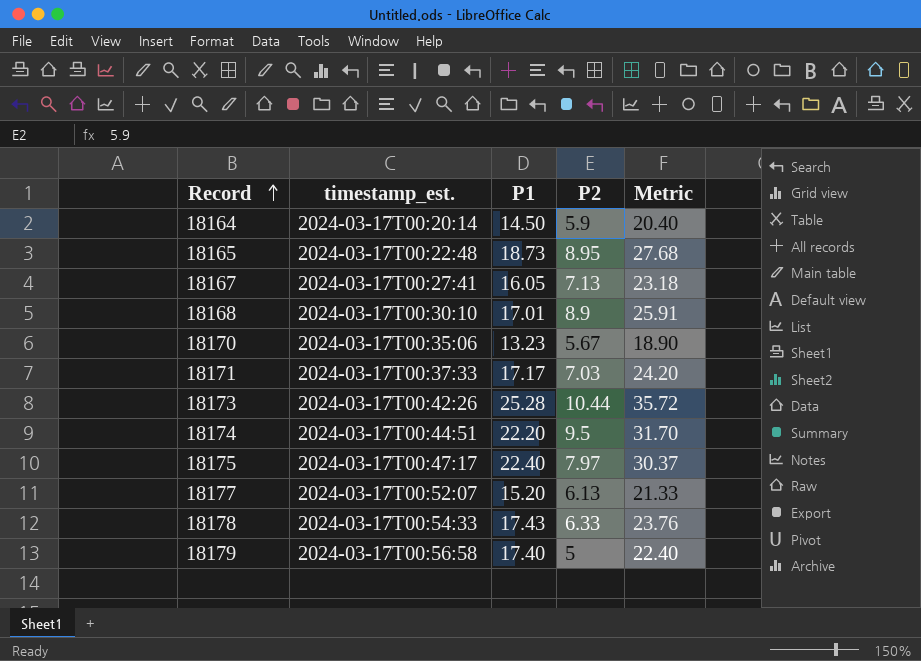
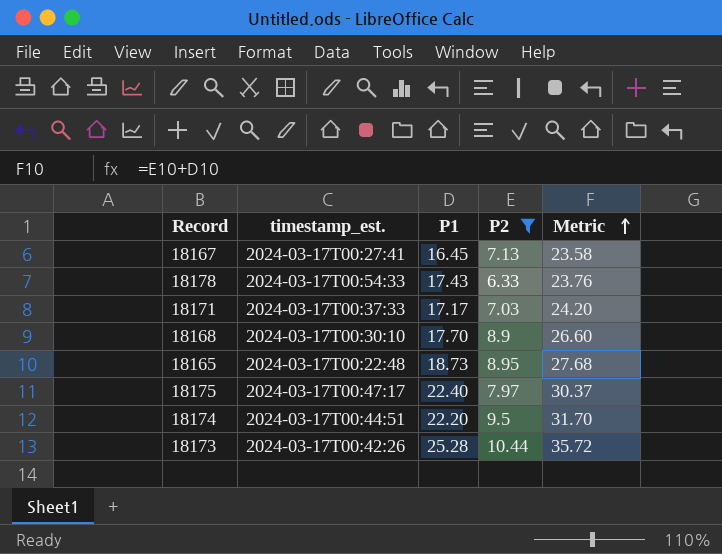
filter: none -> P2 >= 6.33
row order: Record ascending -> Metric ascending
18167 | P1: 16.05 -> 16.45
18167 | Metric: 23.18 -> 23.58
18168 | P1: 17.01 -> 17.70
18168 | Metric: 25.91 -> 26.60

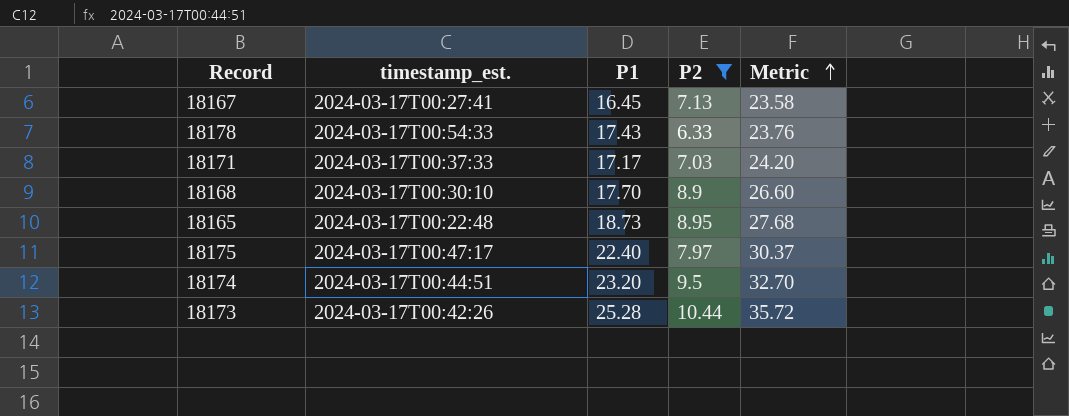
18174 | P1: 22.20 -> 23.20
18174 | Metric: 31.70 -> 32.70

